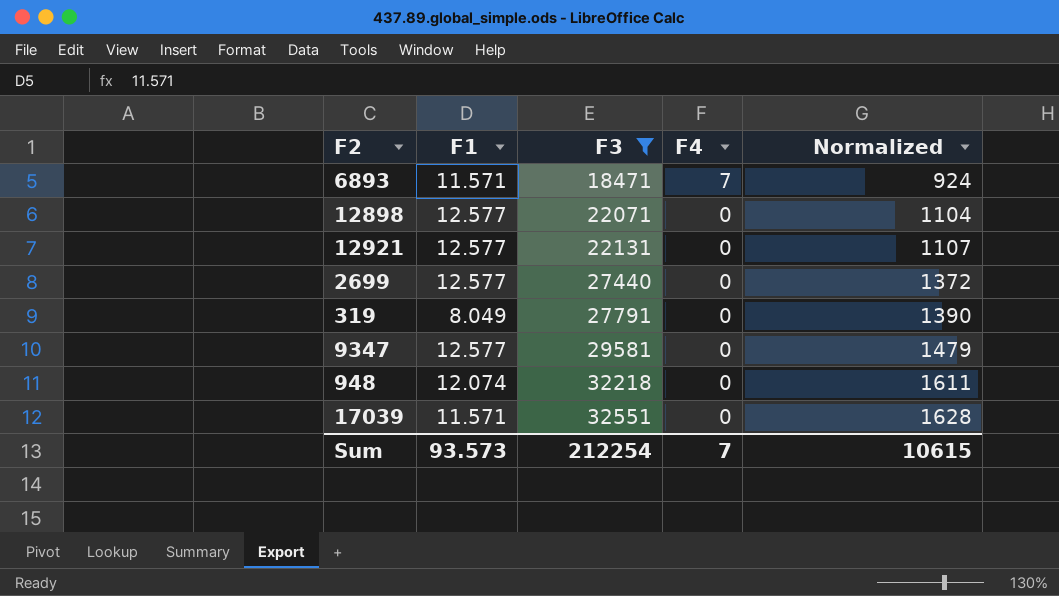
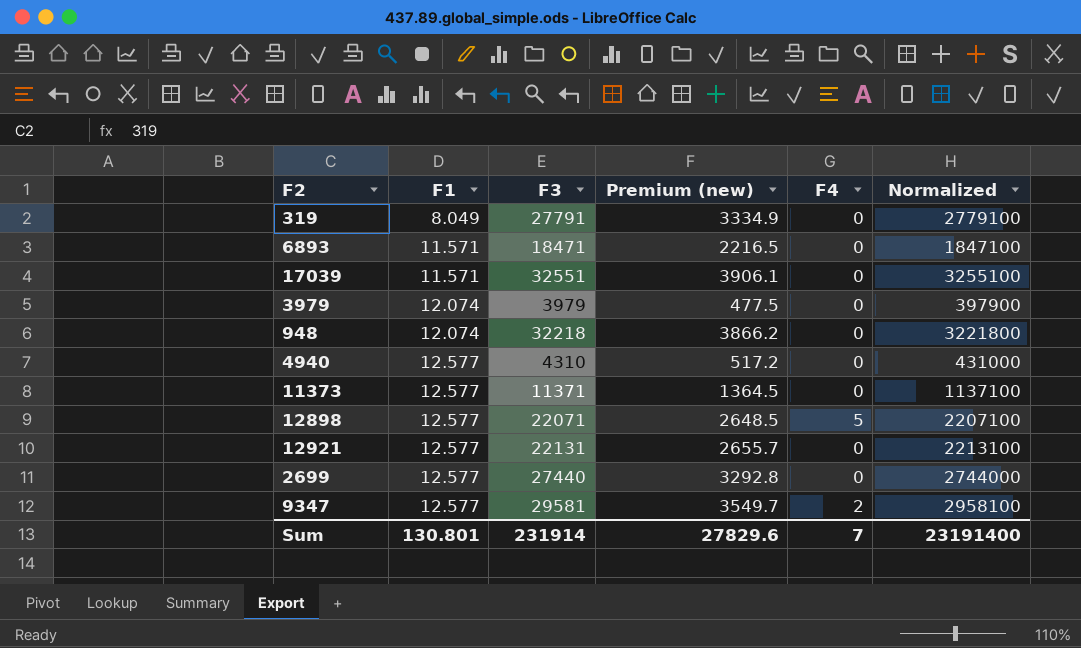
filter: F3 >= 18471 -> none
row order: F3 ascending -> F1 ascending
column Premium (new) | formula: none -> [F3] * 0.12
column Normalized | formula: [F3] * 0.05 -> [F3] * 100
6893 | F4: 7 -> 0
12898 | F4: 0 -> 5
9347 | F4: 0 -> 2
Sum | F1: 93.573 -> 130.801
Sum | F3: 212254 -> 231914
Sum | Normalized: 10615 -> 23191400

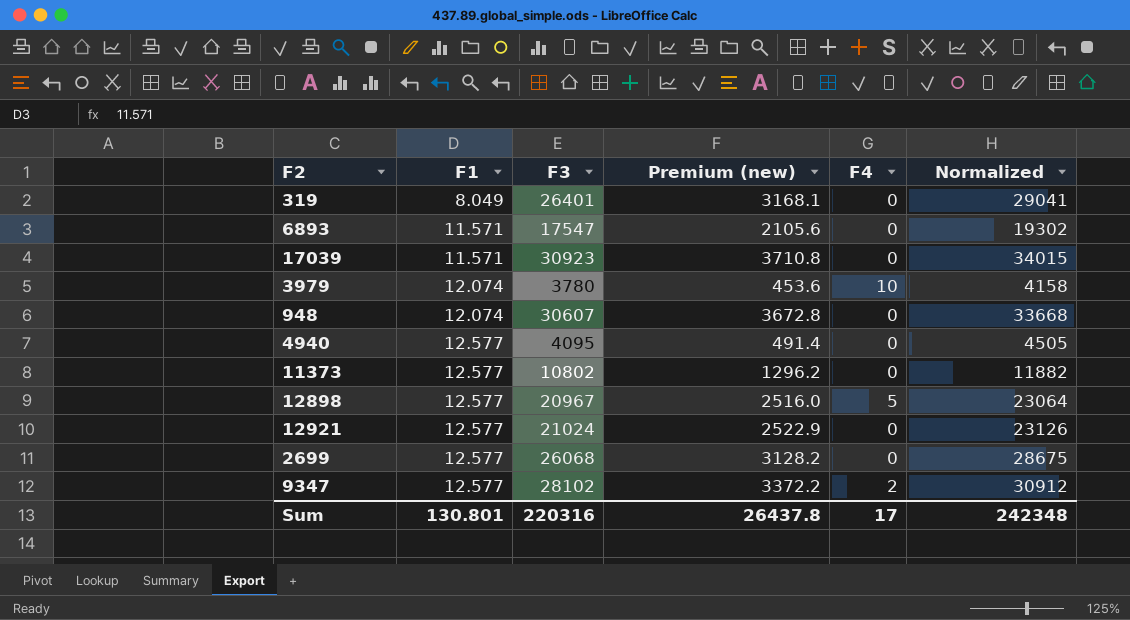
column Normalized | formula: [F3] * 100 -> [F3] * 1.1
319 | F3: 27791 -> 26401
319 | Premium (new): 3334.9 -> 3168.1
6893 | F3: 18471 -> 17547
6893 | Premium (new): 2216.5 -> 2105.6
17039 | F3: 32551 -> 30923
17039 | Premium (new): 3906.1 -> 3710.8
3979 | F3: 3979 -> 3780
3979 | Premium (new): 477.5 -> 453.6
3979 | F4: 0 -> 10
948 | F3: 32218 -> 30607
948 | Premium (new): 3866.2 -> 3672.8
4940 | F3: 4310 -> 4095
4940 | Premium (new): 517.2 -> 491.4
11373 | F3: 11371 -> 10802
11373 | Premium (new): 1364.5 -> 1296.2
12898 | F3: 22071 -> 20967
12898 | Premium (new): 2648.5 -> 2516.0
12921 | F3: 22131 -> 21024
12921 | Premium (new): 2655.7 -> 2522.9
2699 | F3: 27440 -> 26068
2699 | Premium (new): 3292.8 -> 3128.2
9347 | F3: 29581 -> 28102
9347 | Premium (new): 3549.7 -> 3372.2
Sum | F3: 231914 -> 220316
Sum | Premium (new): 27829.6 -> 26437.8
Sum | F4: 7 -> 17
Sum | Normalized: 23191400 -> 242348

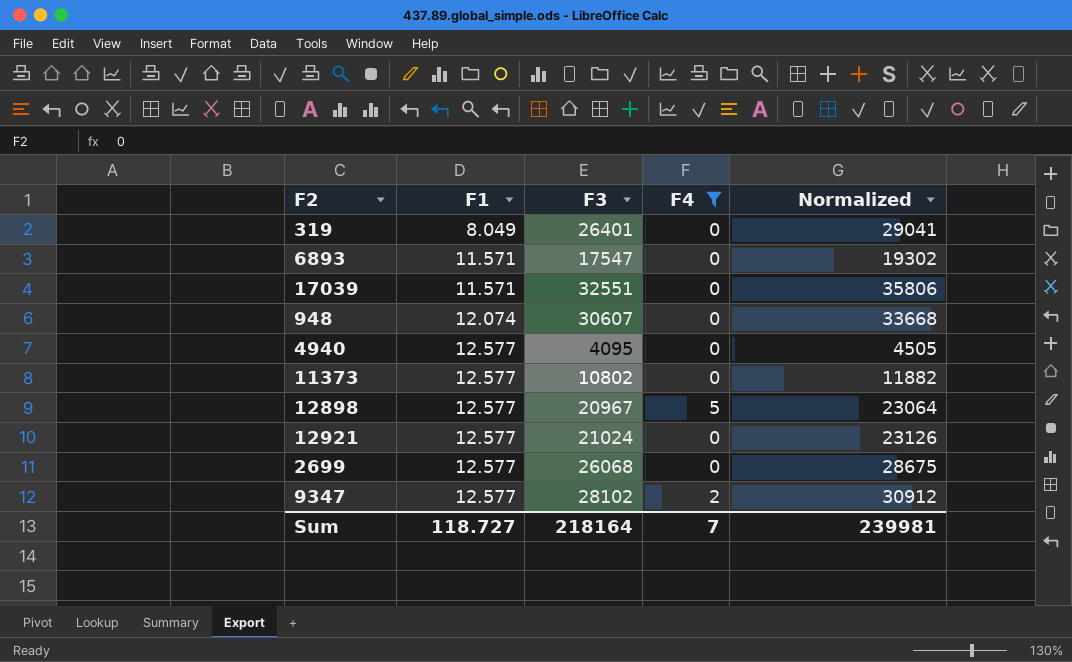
filter: none -> F4 != 10
column Premium (new) | formula: [F3] * 0.12 -> none
17039 | F3: 30923 -> 32551
17039 | Normalized: 34015 -> 35806
Sum | F1: 130.801 -> 118.727
Sum | F3: 220316 -> 218164
Sum | F4: 17 -> 7
Sum | Normalized: 242348 -> 239981

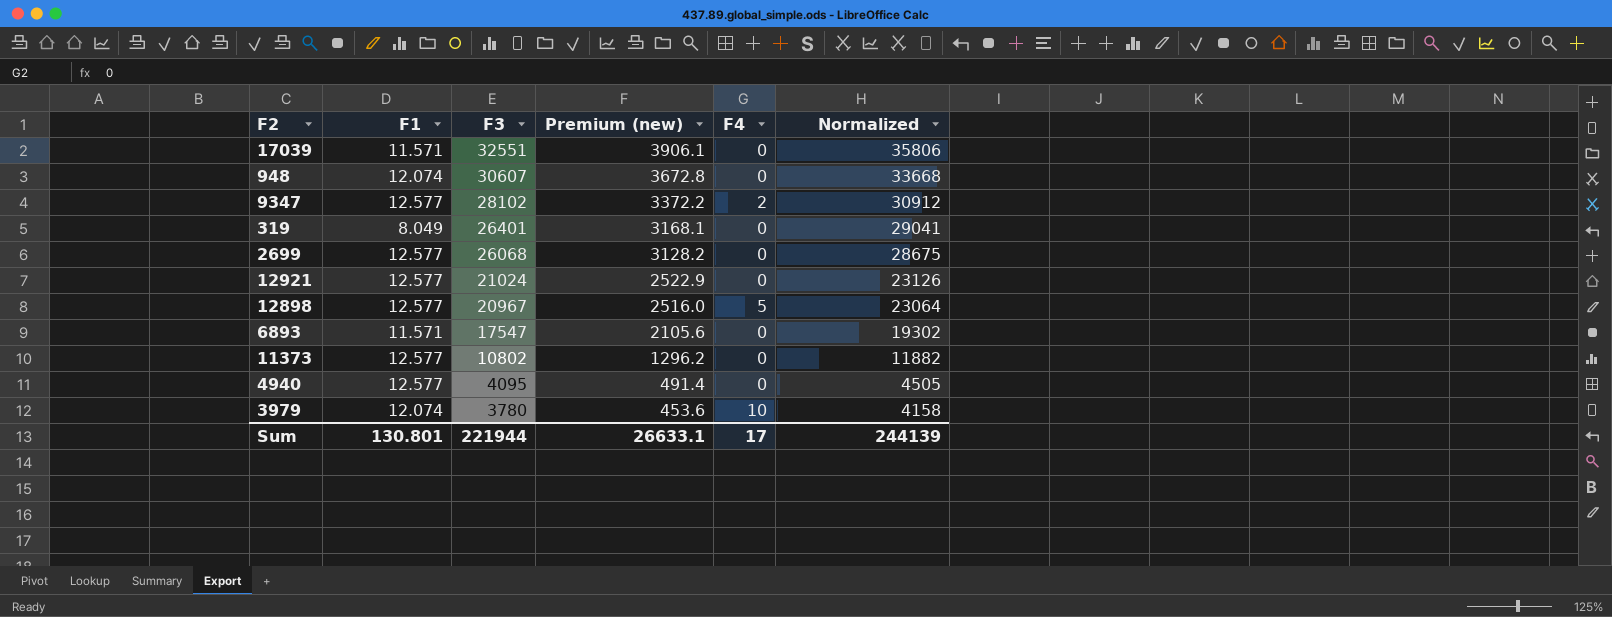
filter: F4 != 10 -> none
row order: F1 ascending -> F3 descending
column Premium (new) | formula: none -> [F3] * 0.12
Sum | F1: 118.727 -> 130.801
Sum | F3: 218164 -> 221944
Sum | F4: 7 -> 17
Sum | Normalized: 239981 -> 244139

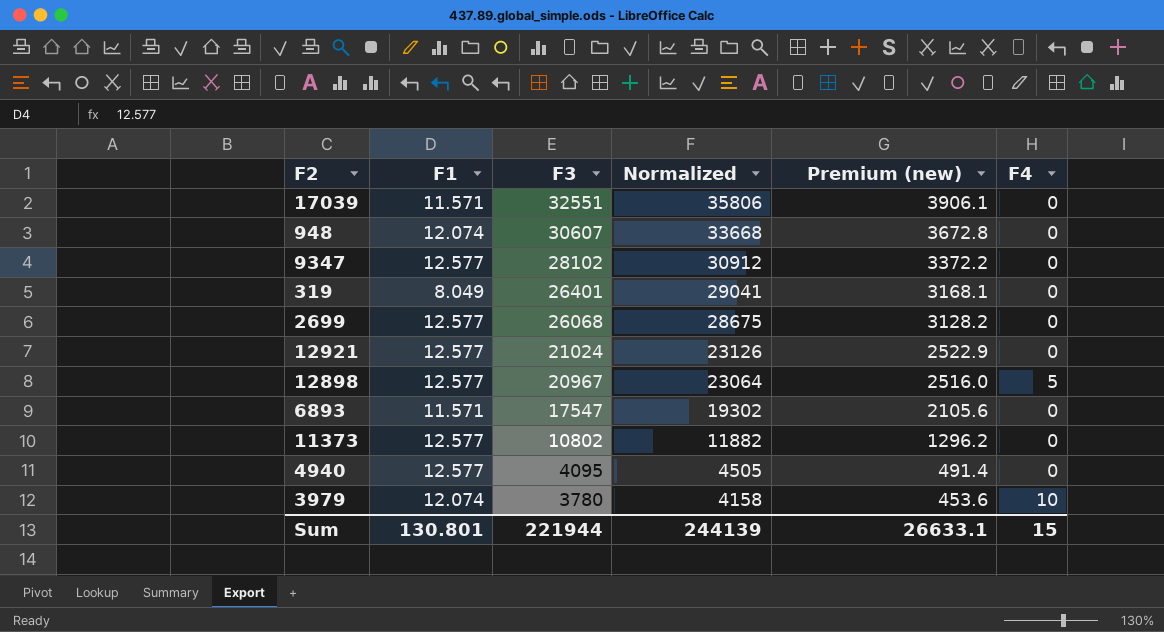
column Normalized | position: 6 -> 4
9347 | F4: 2 -> 0
Sum | F4: 17 -> 15

